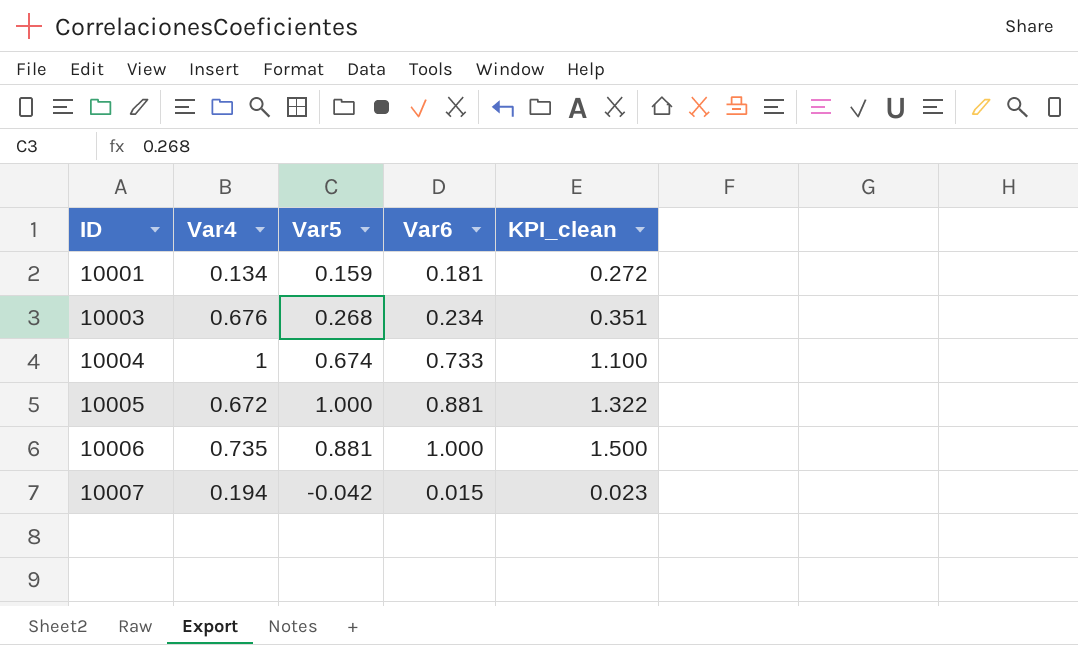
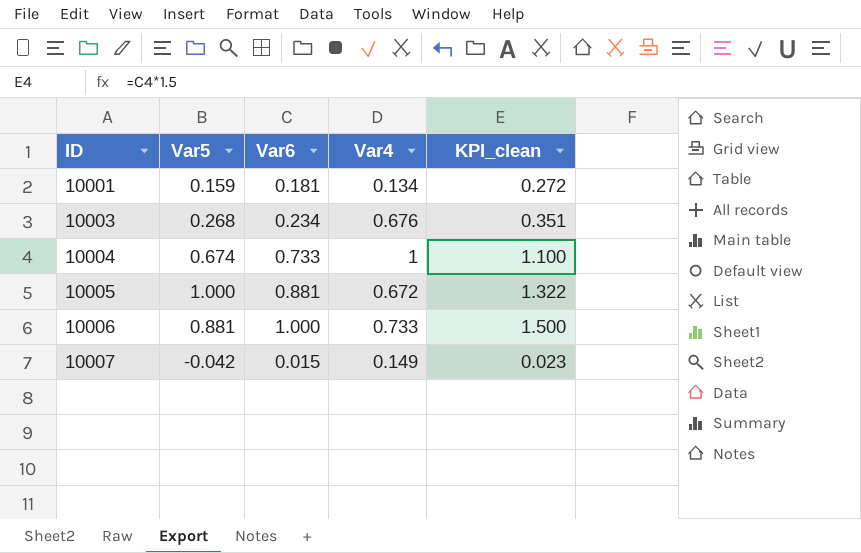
column Var4 | position: 2 -> 4
10006 | Var4: 0.735 -> 0.733
10007 | Var4: 0.194 -> 0.149

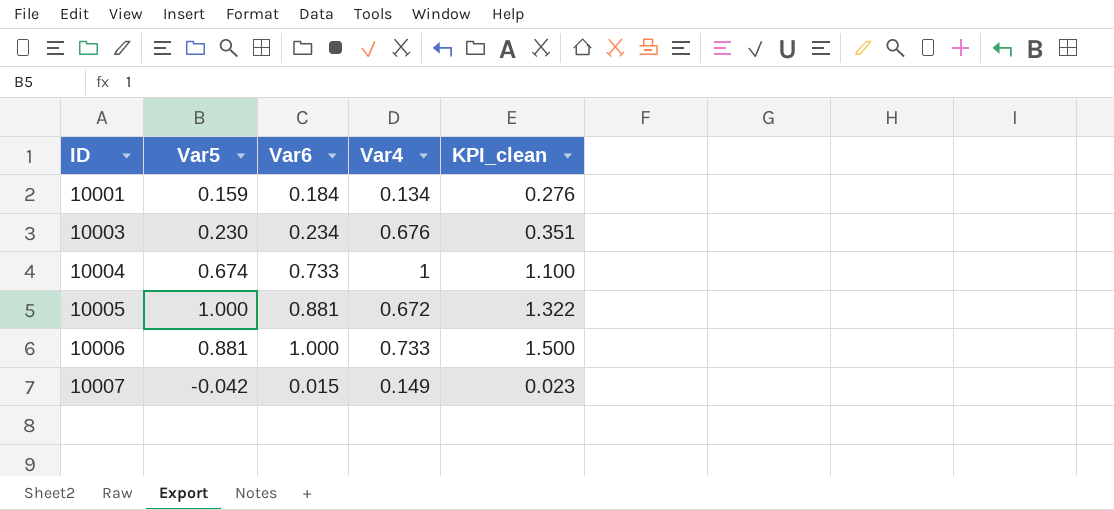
10001 | Var6: 0.181 -> 0.184
10001 | KPI_clean: 0.272 -> 0.276
10003 | Var5: 0.268 -> 0.230

